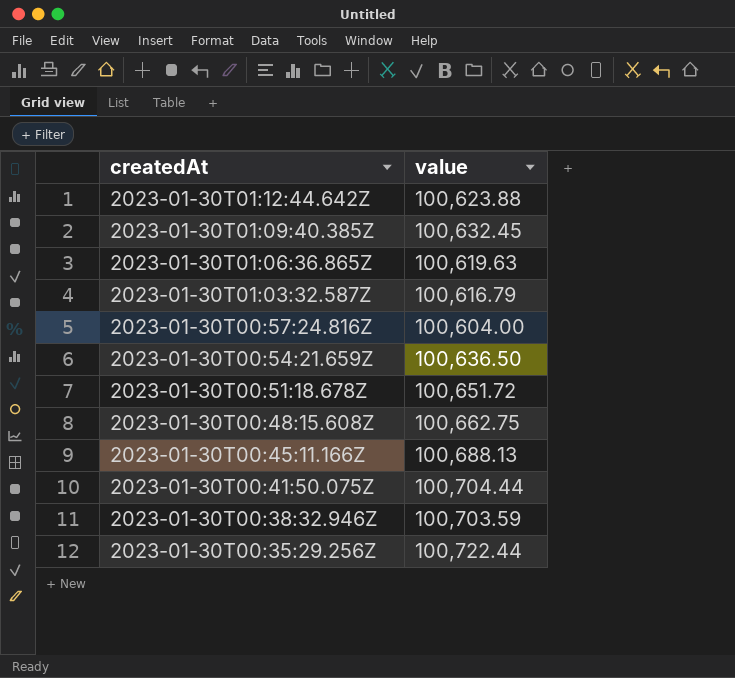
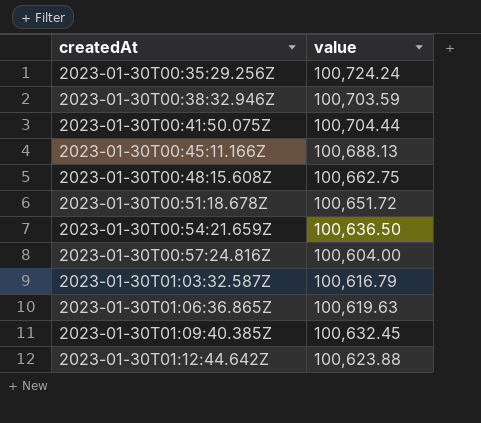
row order: createdAt descending -> createdAt ascending
2023-01-30T00:35:29.256Z | value: 100,722.44 -> 100,724.24

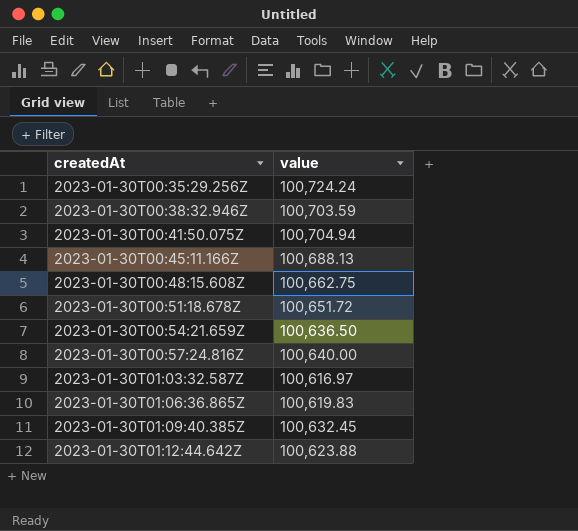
2023-01-30T00:41:50.075Z | value: 100,704.44 -> 100,704.94
2023-01-30T00:57:24.816Z | value: 100,604.00 -> 100,640.00
2023-01-30T01:03:32.587Z | value: 100,616.79 -> 100,616.97
2023-01-30T01:06:36.865Z | value: 100,619.63 -> 100,619.83

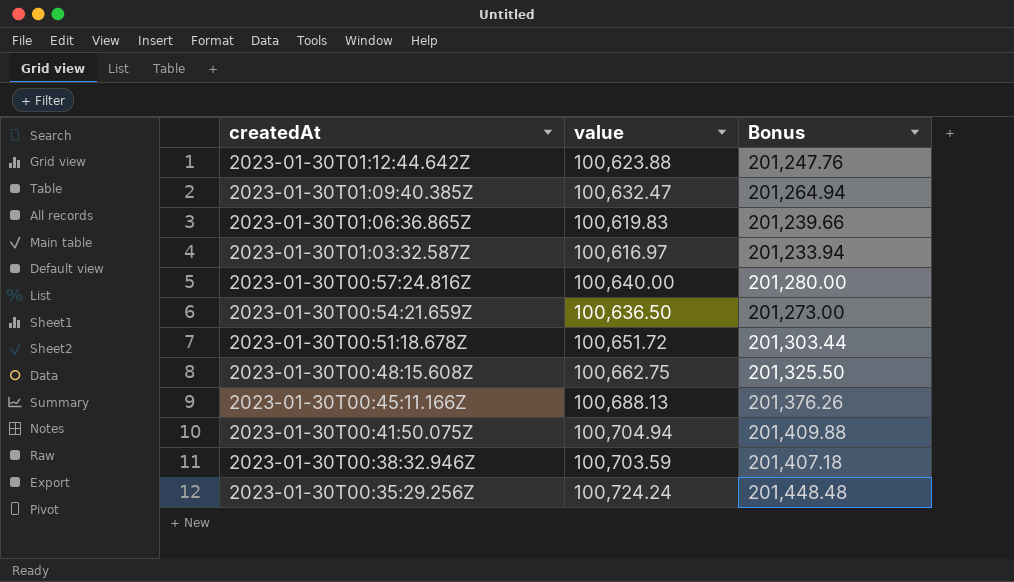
row order: createdAt ascending -> createdAt descending
column Bonus | formula: none -> [value] * 2
2023-01-30T01:09:40.385Z | value: 100,632.45 -> 100,632.47

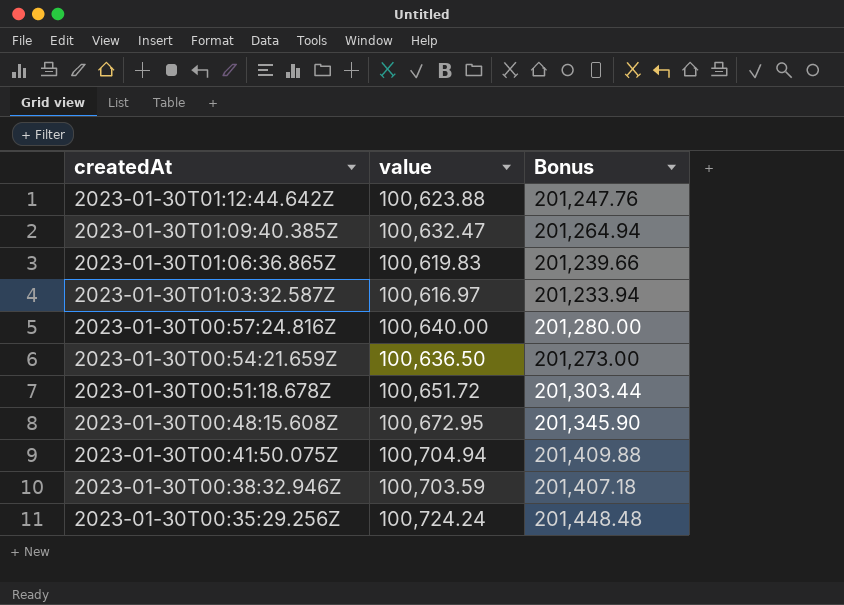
row 2023-01-30T00:45:11.166Z: 100,688.13 | 201,376.26 -> none
2023-01-30T00:48:15.608Z | value: 100,662.75 -> 100,672.95
2023-01-30T00:48:15.608Z | Bonus: 201,325.50 -> 201,345.90

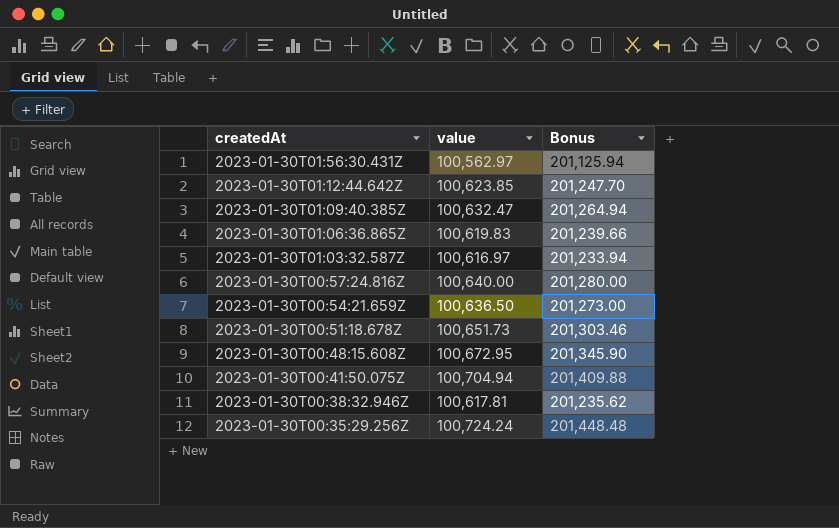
row 2023-01-30T01:56:30.431Z: none -> 100,562.97 | 201,125.94
2023-01-30T01:12:44.642Z | value: 100,623.88 -> 100,623.85
2023-01-30T01:12:44.642Z | Bonus: 201,247.76 -> 201,247.70
2023-01-30T00:51:18.678Z | value: 100,651.72 -> 100,651.73
2023-01-30T00:51:18.678Z | Bonus: 201,303.44 -> 201,303.46
2023-01-30T00:38:32.946Z | value: 100,703.59 -> 100,617.81
2023-01-30T00:38:32.946Z | Bonus: 201,407.18 -> 201,235.62

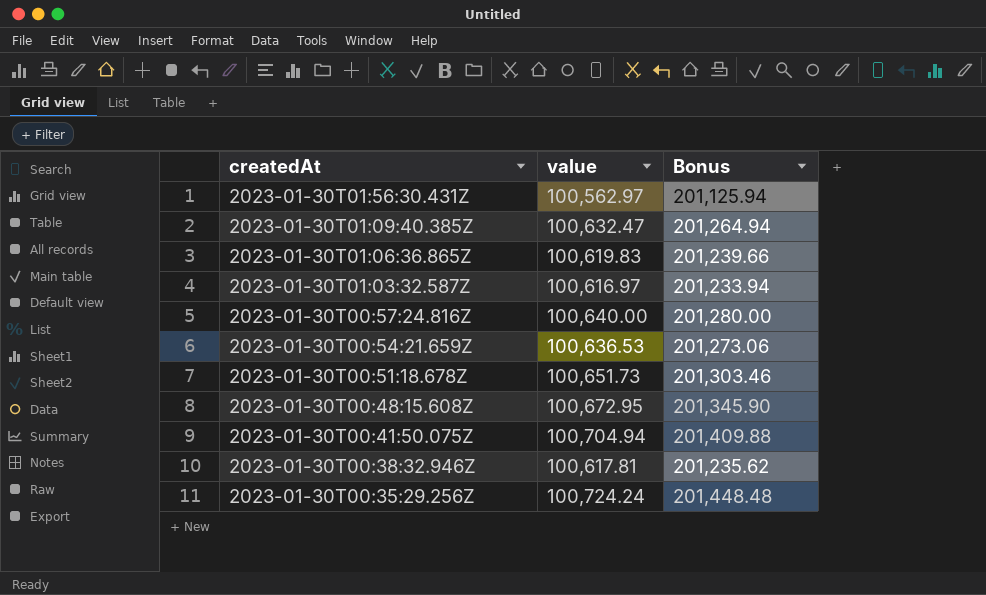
row 2023-01-30T01:12:44.642Z: 100,623.85 | 201,247.70 -> none
2023-01-30T00:54:21.659Z | value: 100,636.50 -> 100,636.53
2023-01-30T00:54:21.659Z | Bonus: 201,273.00 -> 201,273.06

